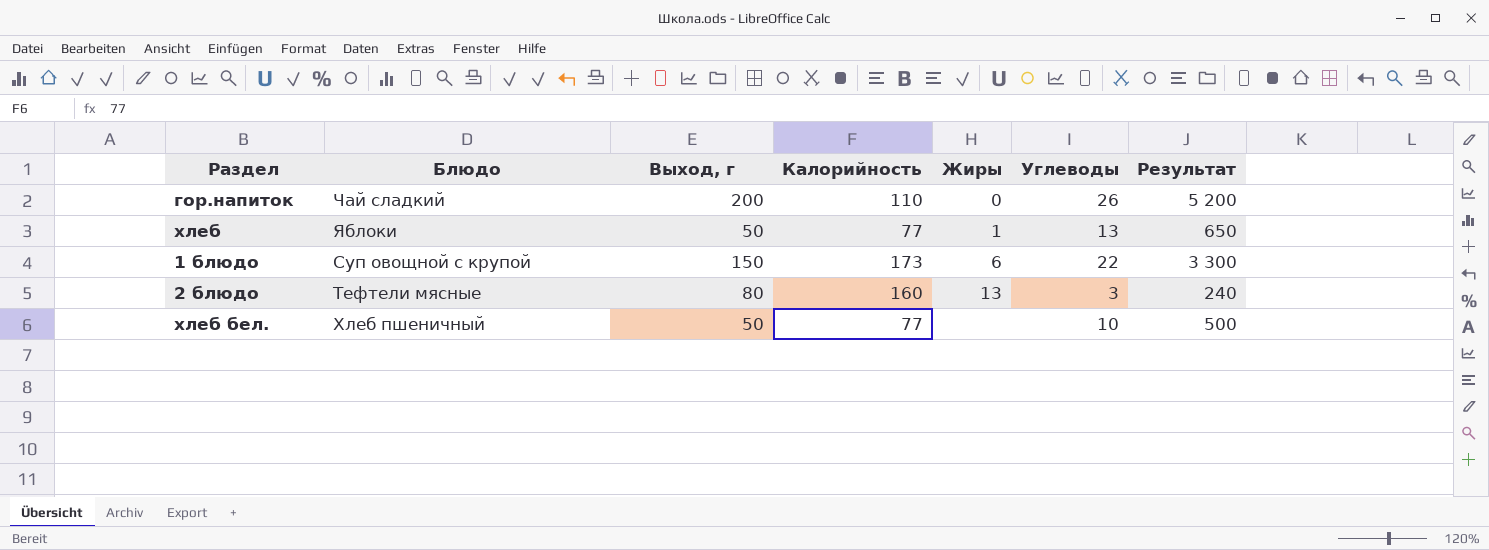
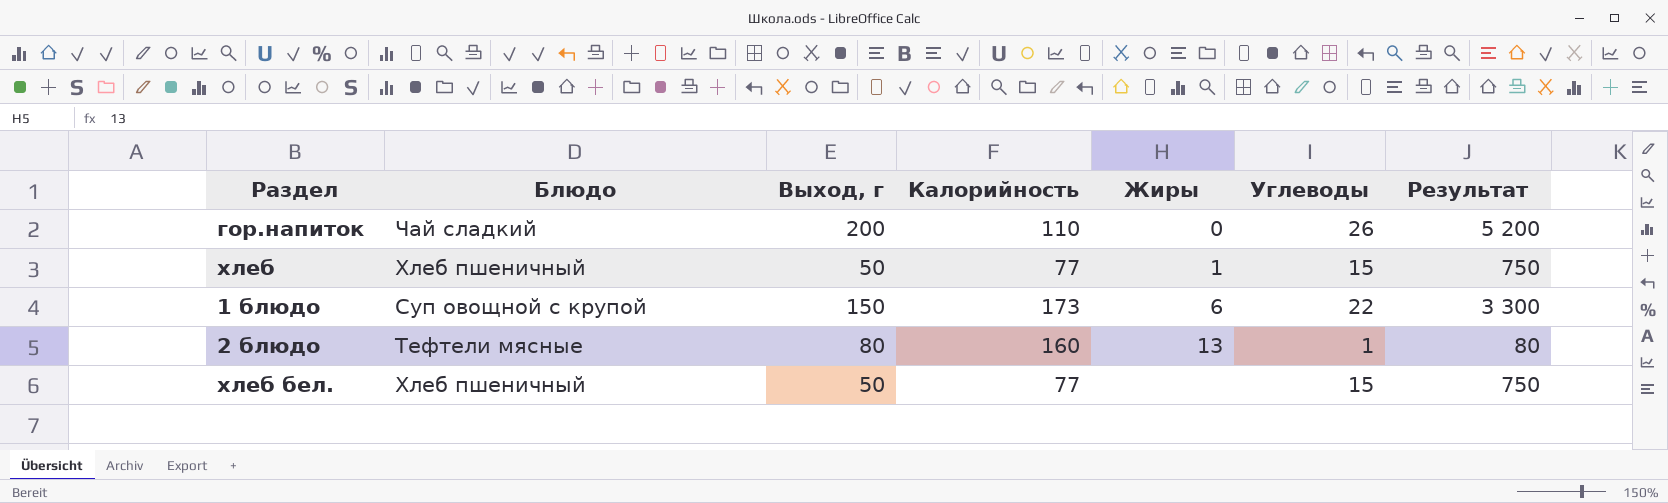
хлеб | Блюдо: Яблоки -> Хлеб пшеничный
хлеб | Углеводы: 13 -> 15
хлеб | Результат: 650 -> 750
2 блюдо | Углеводы: 3 -> 1
2 блюдо | Результат: 240 -> 80
хлеб бел. | Углеводы: 10 -> 15
хлеб бел. | Результат: 500 -> 750

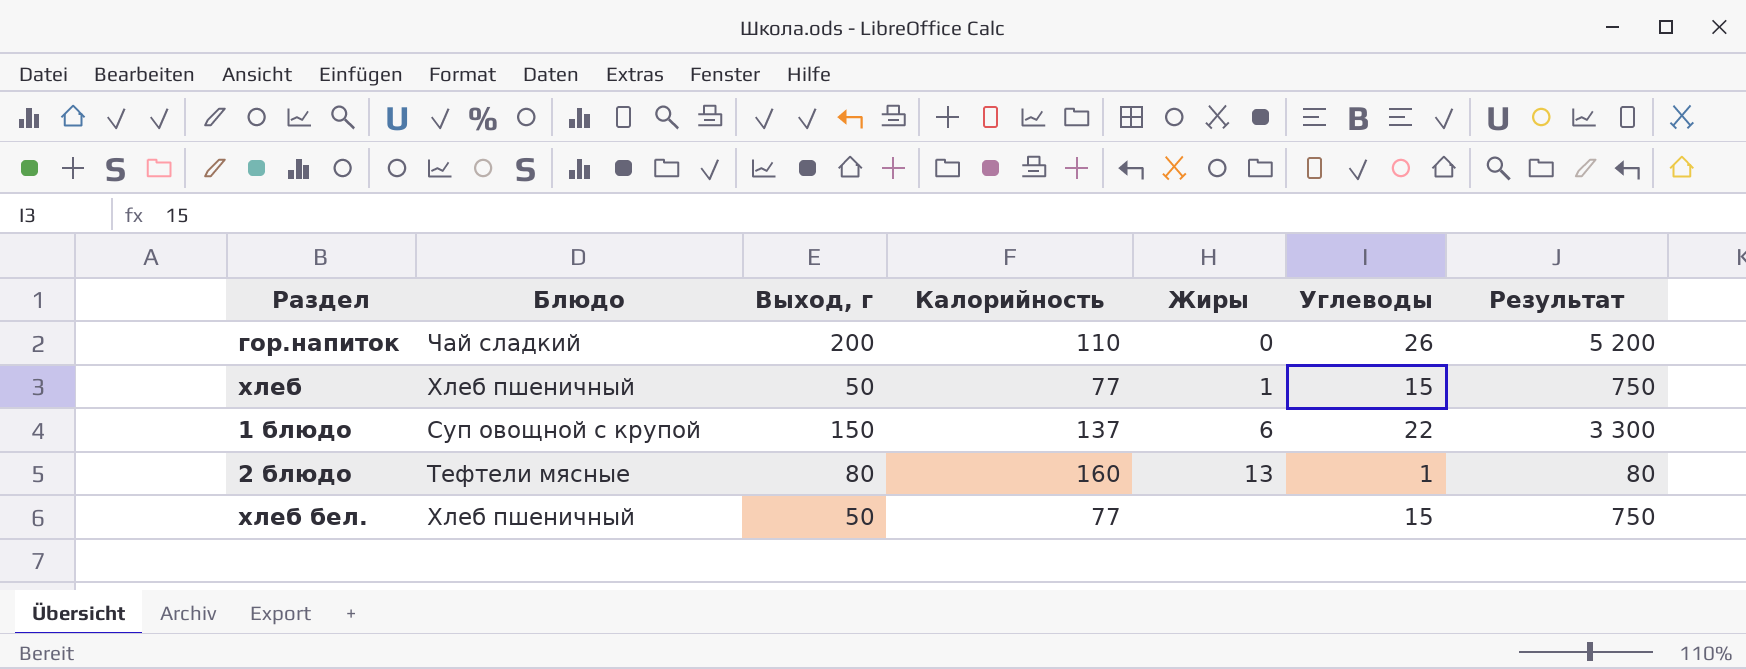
1 блюдо | Калорийность: 173 -> 137

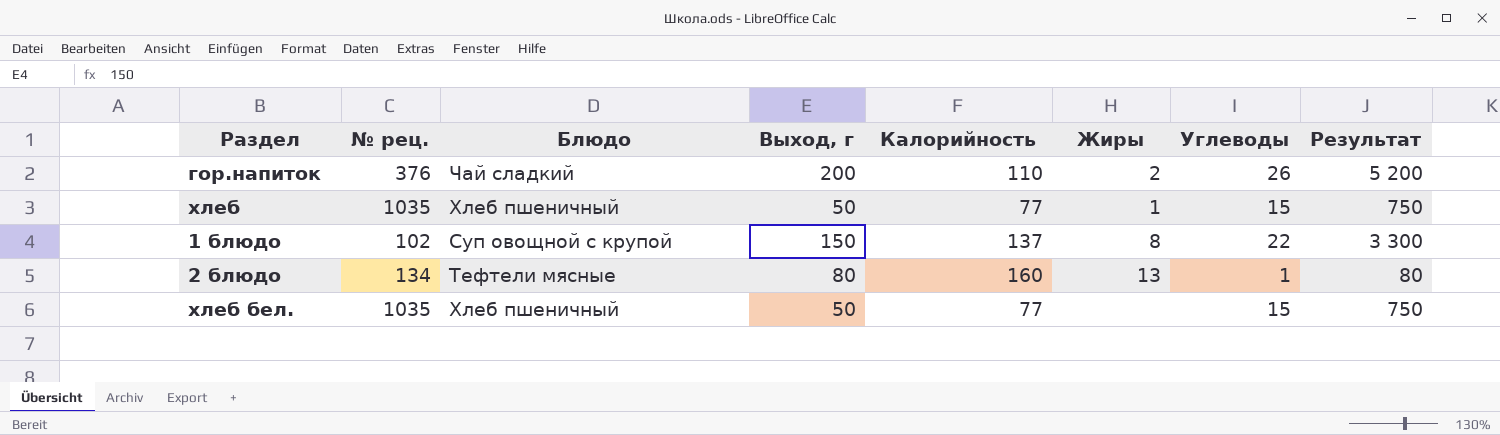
column № рец. | position: none -> 2
гор.напиток | Жиры: 0 -> 2
1 блюдо | Жиры: 6 -> 8

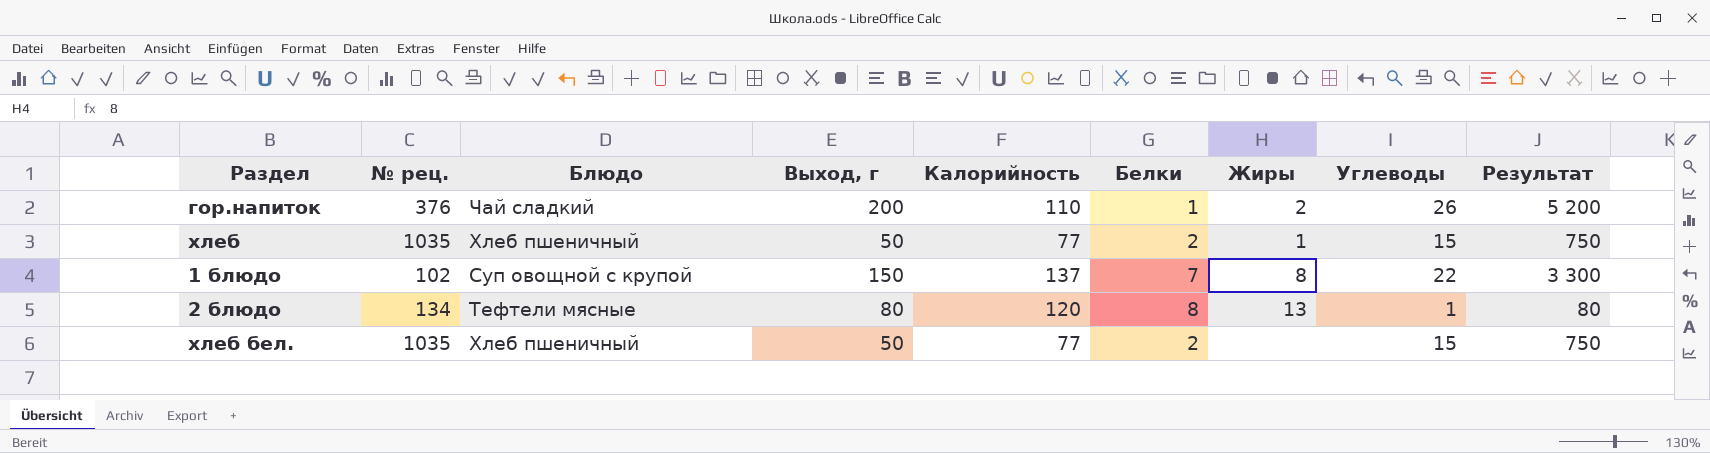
column Белки | position: none -> 6
2 блюдо | Калорийность: 160 -> 120

